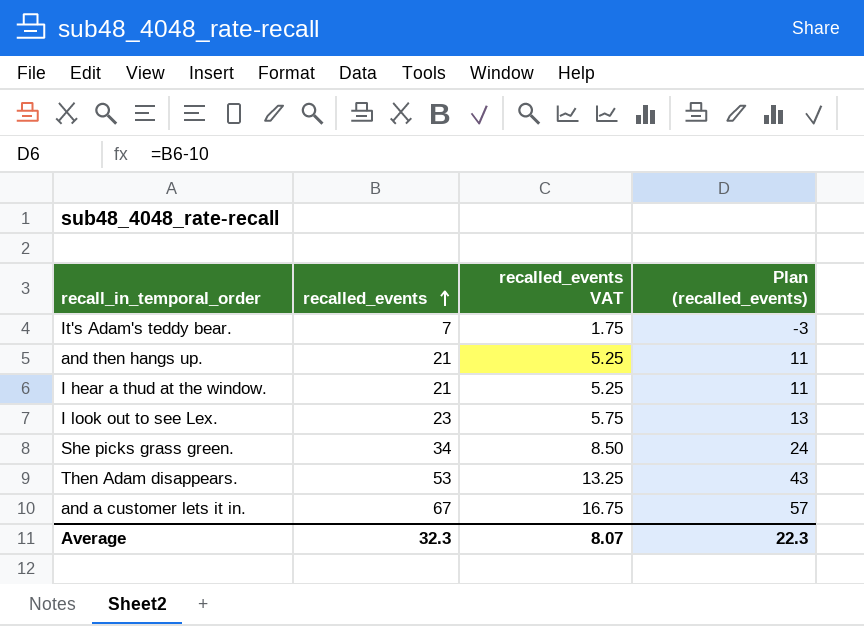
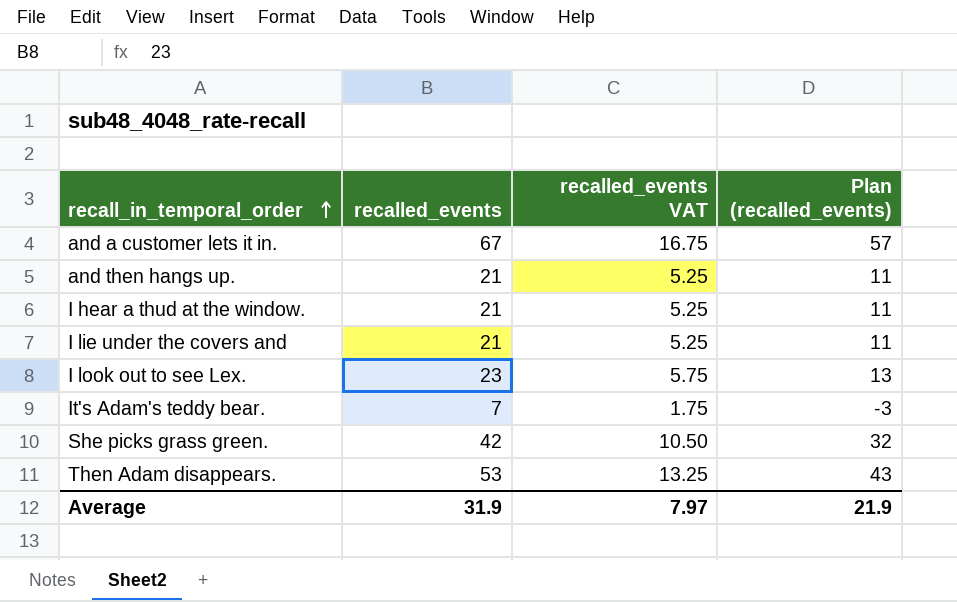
row order: recalled_events ascending -> recall_in_temporal_order ascending
row I lie under the covers and: none -> 21 | 5.25 | 11
She picks grass green. | recalled_events: 34 -> 42
She picks grass green. | recalled_events VAT: 8.50 -> 10.50
She picks grass green. | Plan (recalled_events): 24 -> 32
Average | recalled_events: 32.3 -> 31.9
Average | recalled_events VAT: 8.07 -> 7.97
Average | Plan (recalled_events): 22.3 -> 21.9

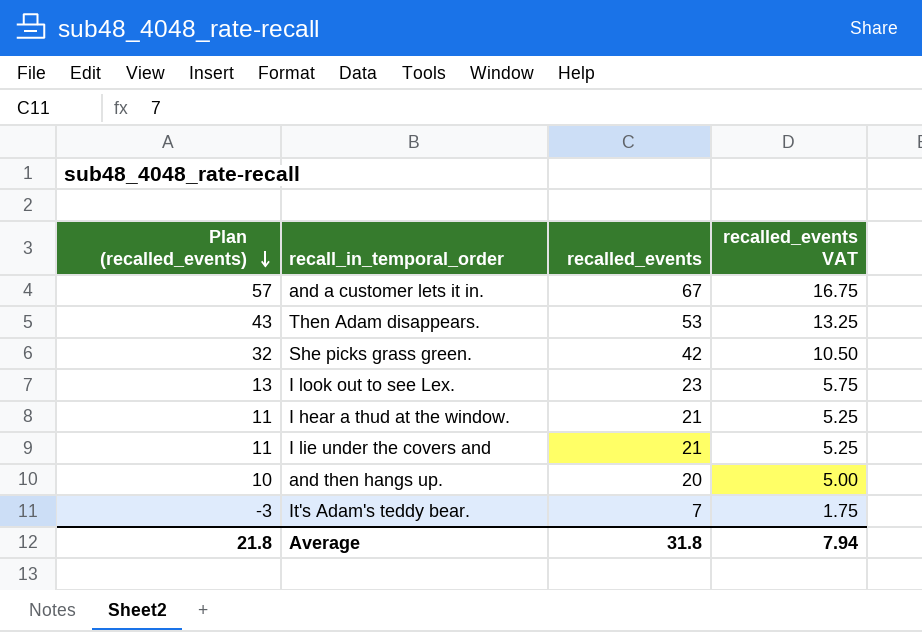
row order: recall_in_temporal_order ascending -> Plan (recalled_events) descending
column Plan (recalled_events) | position: 4 -> 1
and then hangs up. | Plan (recalled_events): 11 -> 10
and then hangs up. | recalled_events: 21 -> 20
and then hangs up. | recalled_events VAT: 5.25 -> 5.00
Average | Plan (recalled_events): 21.9 -> 21.8
Average | recalled_events: 31.9 -> 31.8
Average | recalled_events VAT: 7.97 -> 7.94

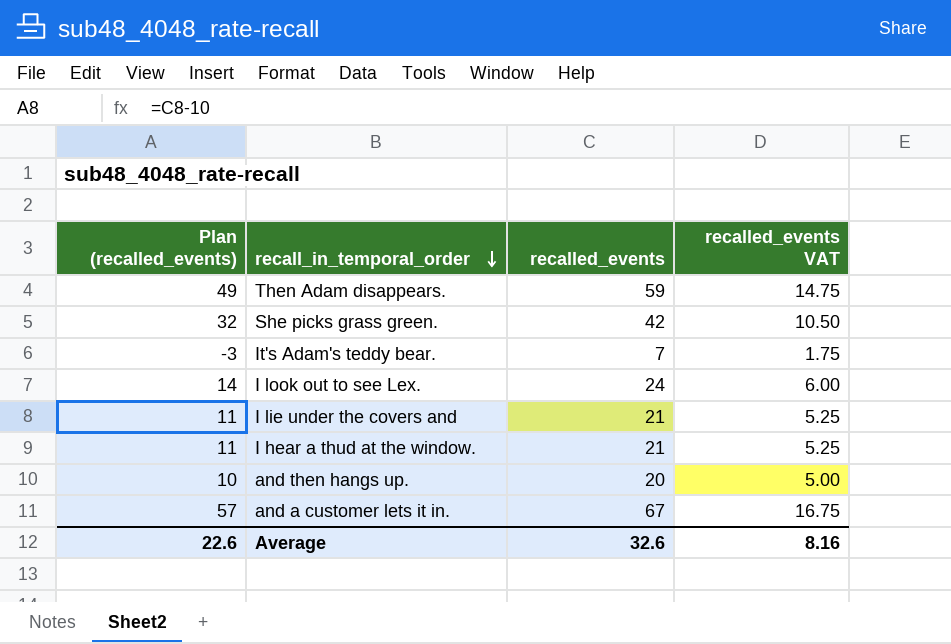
row order: Plan (recalled_events) descending -> recall_in_temporal_order descending
Then Adam disappears. | Plan (recalled_events): 43 -> 49
Then Adam disappears. | recalled_events: 53 -> 59
Then Adam disappears. | recalled_events VAT: 13.25 -> 14.75
I look out to see Lex. | Plan (recalled_events): 13 -> 14
I look out to see Lex. | recalled_events: 23 -> 24
I look out to see Lex. | recalled_events VAT: 5.75 -> 6.00
Average | Plan (recalled_events): 21.8 -> 22.6
Average | recalled_events: 31.8 -> 32.6
Average | recalled_events VAT: 7.94 -> 8.16

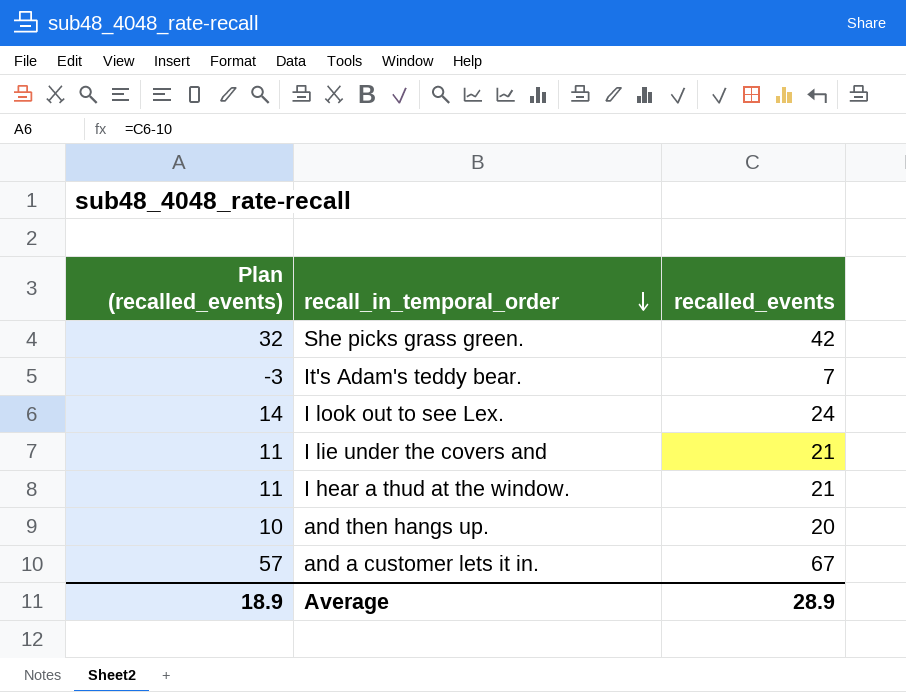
column recalled_events VAT | formula: [recalled_events] * 0.25 -> none
row Then Adam disappears.: 49 | 59 | 14.75 -> none
Average | Plan (recalled_events): 22.6 -> 18.9
Average | recalled_events: 32.6 -> 28.9

